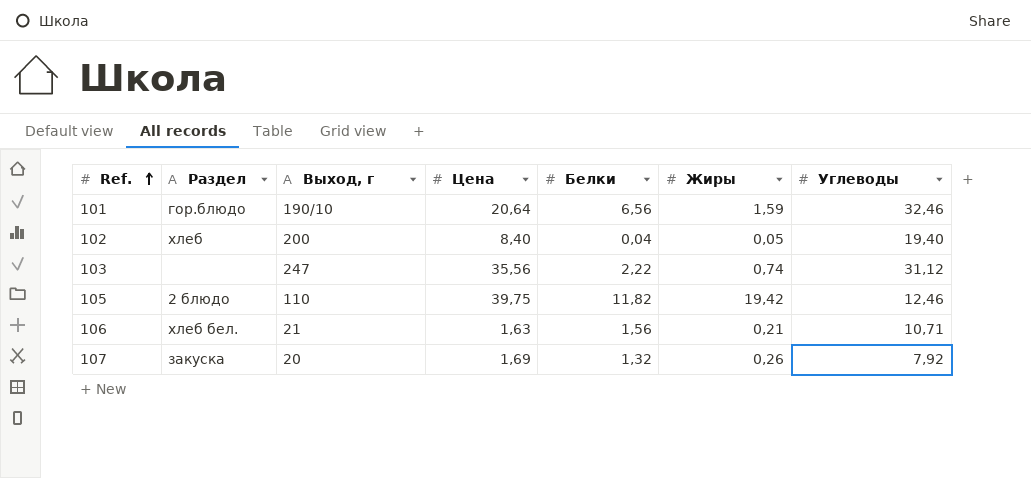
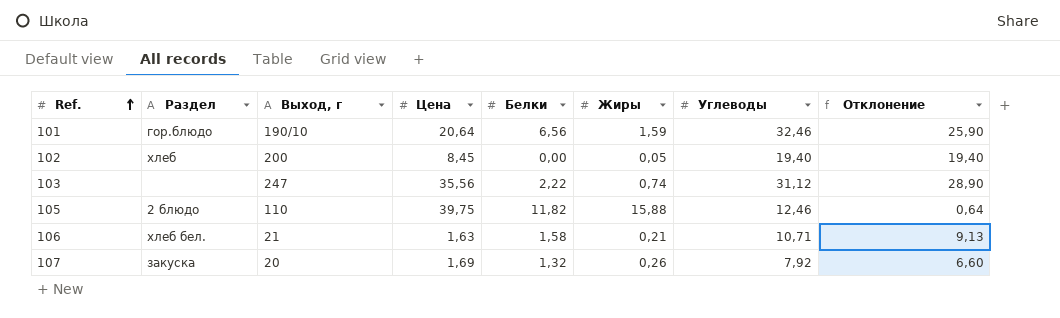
column Отклонение | formula: none -> [Углеводы] - [Белки]
102 | Цена: 8,40 -> 8,45
102 | Белки: 0,04 -> 0,00
105 | Жиры: 19,42 -> 15,88
106 | Белки: 1,56 -> 1,58

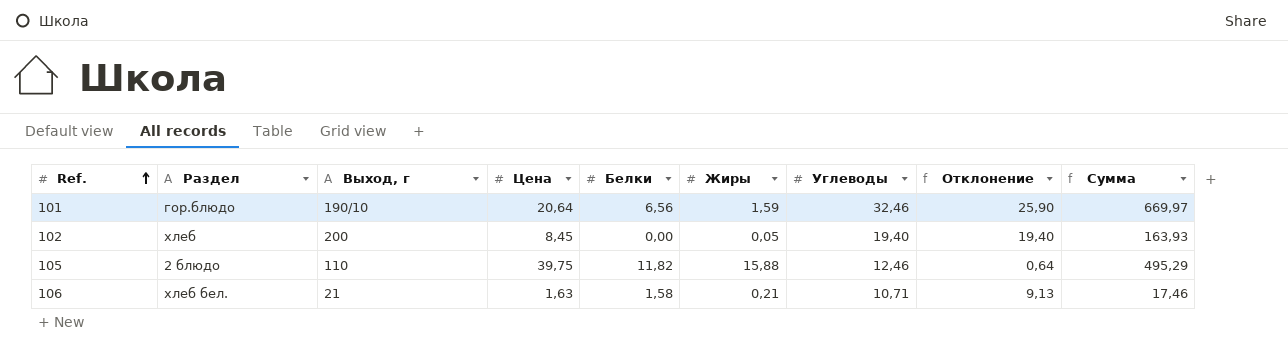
column Сумма | formula: none -> [Цена] * [Углеводы]
row 103: none | 247 | 35,56 | 2,22 | 0,74 | 31,12 | 28,90 -> none
row 107: закуска | 20 | 1,69 | 1,32 | 0,26 | 7,92 | 6,60 -> none

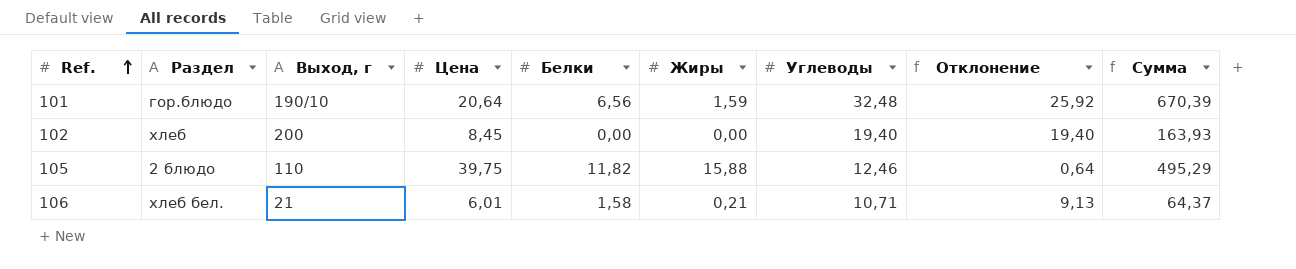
101 | Углеводы: 32,46 -> 32,48
101 | Отклонение: 25,90 -> 25,92
101 | Сумма: 669,97 -> 670,39
102 | Жиры: 0,05 -> 0,00
106 | Цена: 1,63 -> 6,01
106 | Сумма: 17,46 -> 64,37

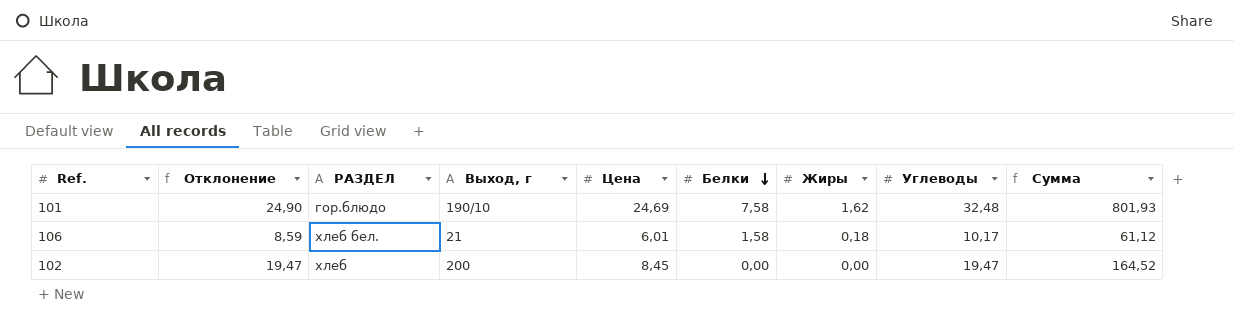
row order: Ref. ascending -> Белки descending
column Отклонение | position: 8 -> 2
column name: Раздел -> РАЗДЕЛ
row 105: 2 блюдо | 110 | 39,75 | 11,82 | 15,88 | 12,46 | 0,64 | 495,29 -> none
101 | Отклонение: 25,92 -> 24,90
101 | Цена: 20,64 -> 24,69
101 | Белки: 6,56 -> 7,58
101 | Жиры: 1,59 -> 1,62
101 | Сумма: 670,39 -> 801,93
106 | Отклонение: 9,13 -> 8,59
106 | Жиры: 0,21 -> 0,18
106 | Углеводы: 10,71 -> 10,17
106 | Сумма: 64,37 -> 61,12
102 | Отклонение: 19,40 -> 19,47
102 | Углеводы: 19,40 -> 19,47
102 | Сумма: 163,93 -> 164,52

